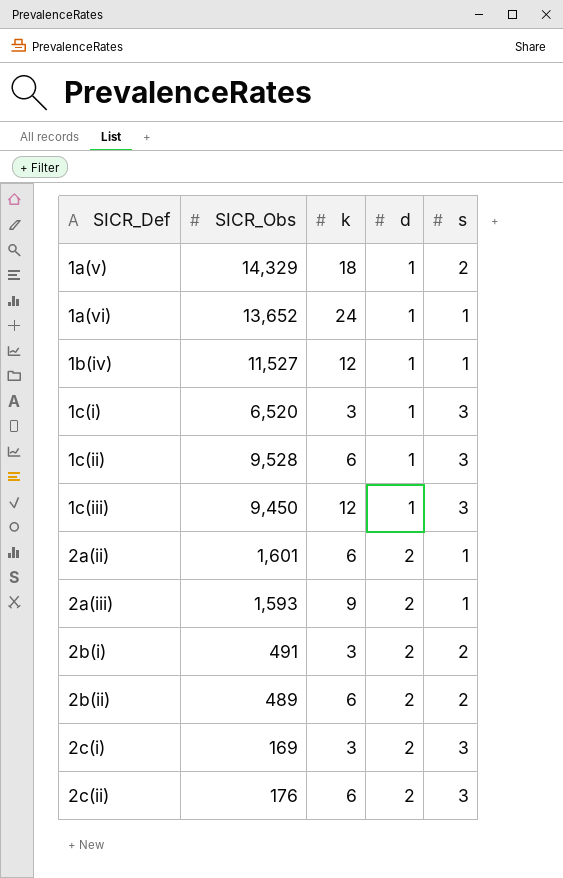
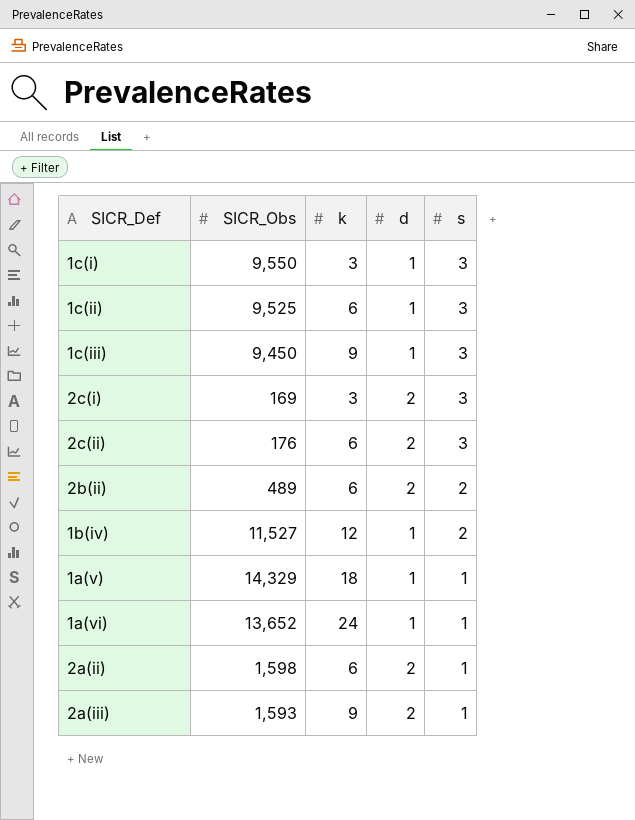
row order: SICR_Def ascending -> s descending
row 2b(i): 491 | 3 | 2 | 2 -> none
1c(i) | SICR_Obs: 6,520 -> 9,550
1c(ii) | SICR_Obs: 9,528 -> 9,525
1c(iii) | k: 12 -> 9
1b(iv) | s: 1 -> 2
1a(v) | s: 2 -> 1
2a(ii) | SICR_Obs: 1,601 -> 1,598

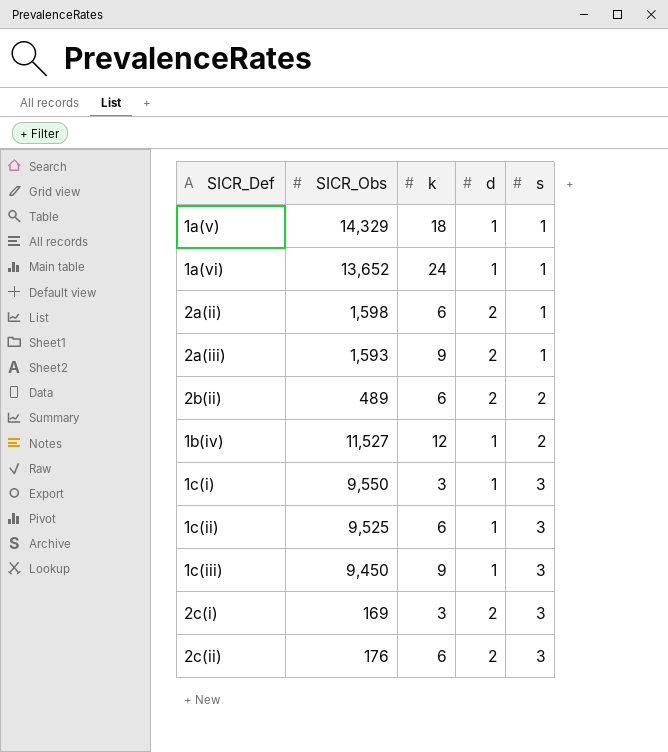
row order: s descending -> s ascending

